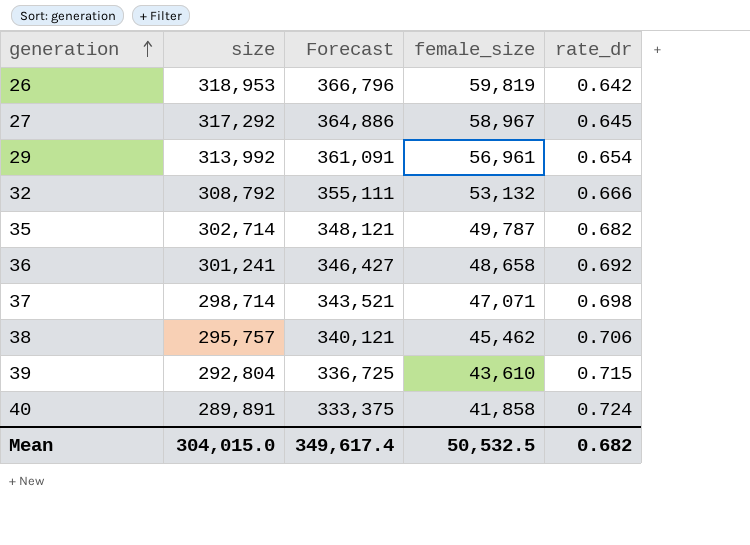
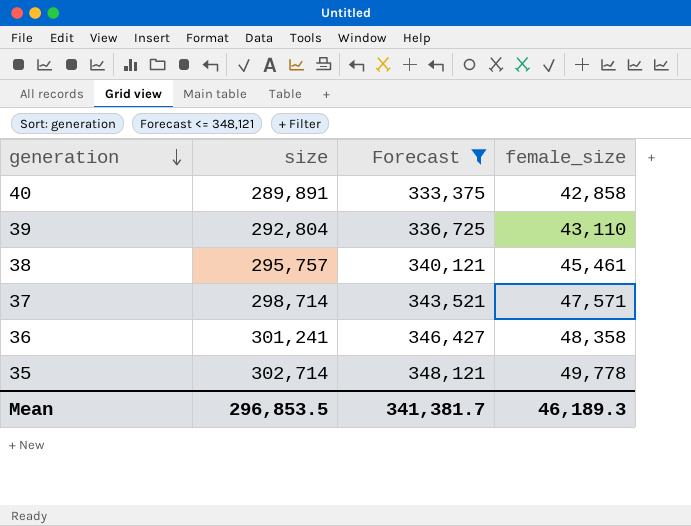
filter: none -> Forecast <= 348,121
row order: generation ascending -> generation descending
column rate_dr | position: 5 -> none
40 | female_size: 41,858 -> 42,858
39 | female_size: 43,610 -> 43,110
38 | female_size: 45,462 -> 45,461
37 | female_size: 47,071 -> 47,571
36 | female_size: 48,658 -> 48,358
35 | female_size: 49,787 -> 49,778
Mean | size: 304,015.0 -> 296,853.5
Mean | Forecast: 349,617.4 -> 341,381.7
Mean | female_size: 50,532.5 -> 46,189.3

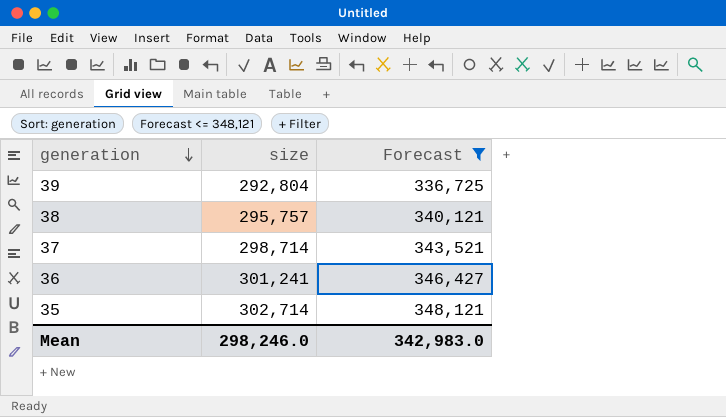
column female_size | position: 4 -> none
row 40: 289,891 | 333,375 | 42,858 -> none
Mean | size: 296,853.5 -> 298,246.0
Mean | Forecast: 341,381.7 -> 342,983.0

